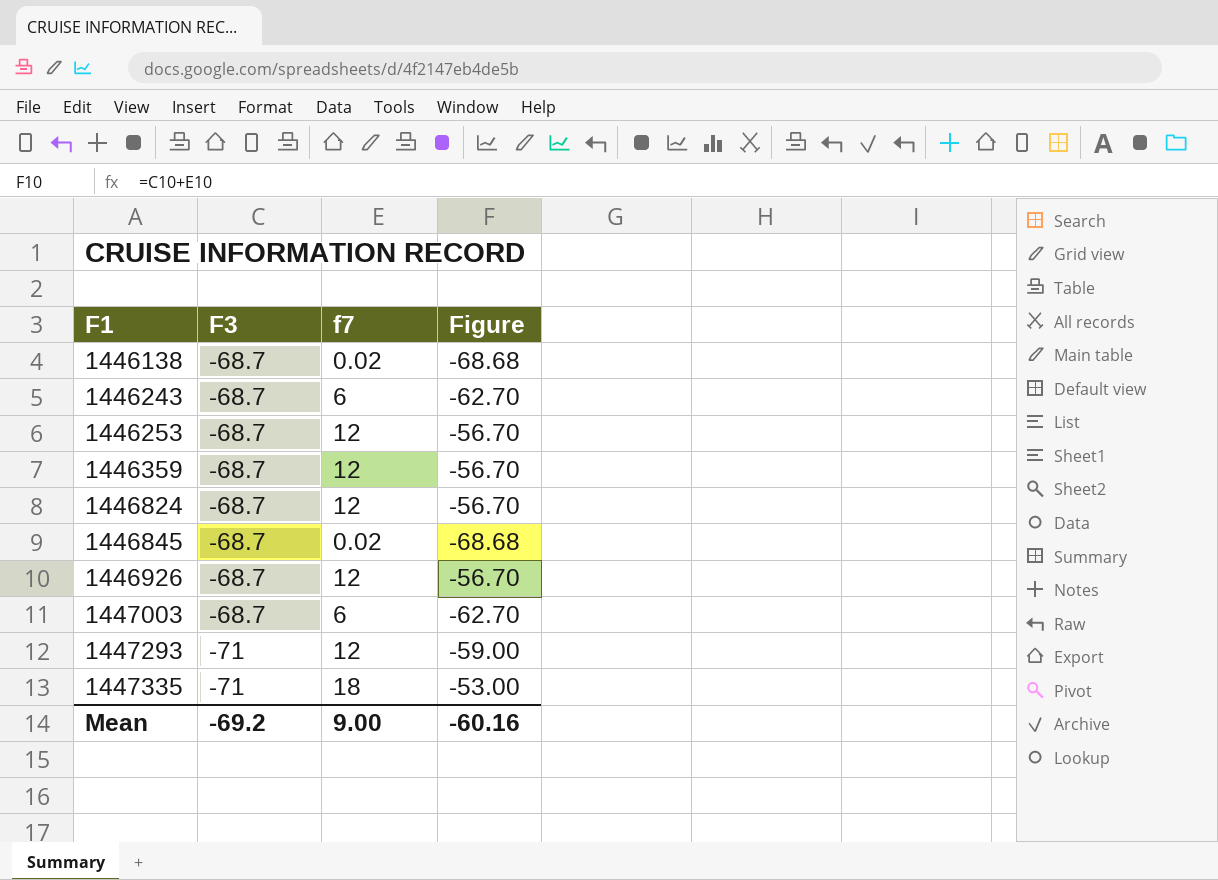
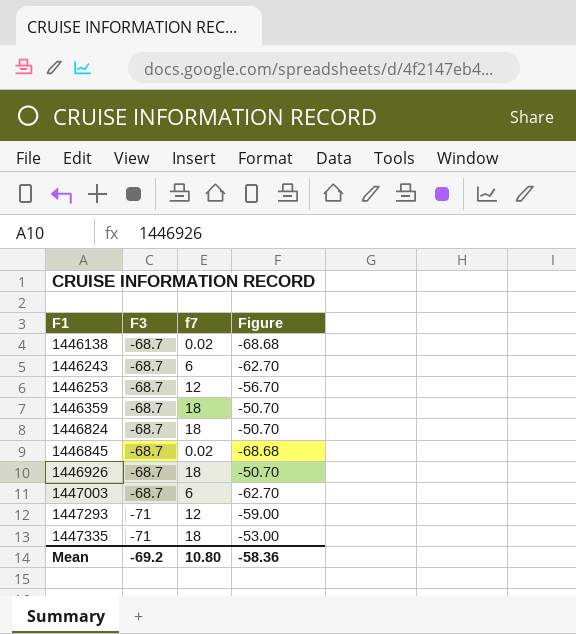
1446359 | f7: 12 -> 18
1446359 | Figure: -56.70 -> -50.70
1446824 | f7: 12 -> 18
1446824 | Figure: -56.70 -> -50.70
1446926 | f7: 12 -> 18
1446926 | Figure: -56.70 -> -50.70
Mean | f7: 9.00 -> 10.80
Mean | Figure: -60.16 -> -58.36

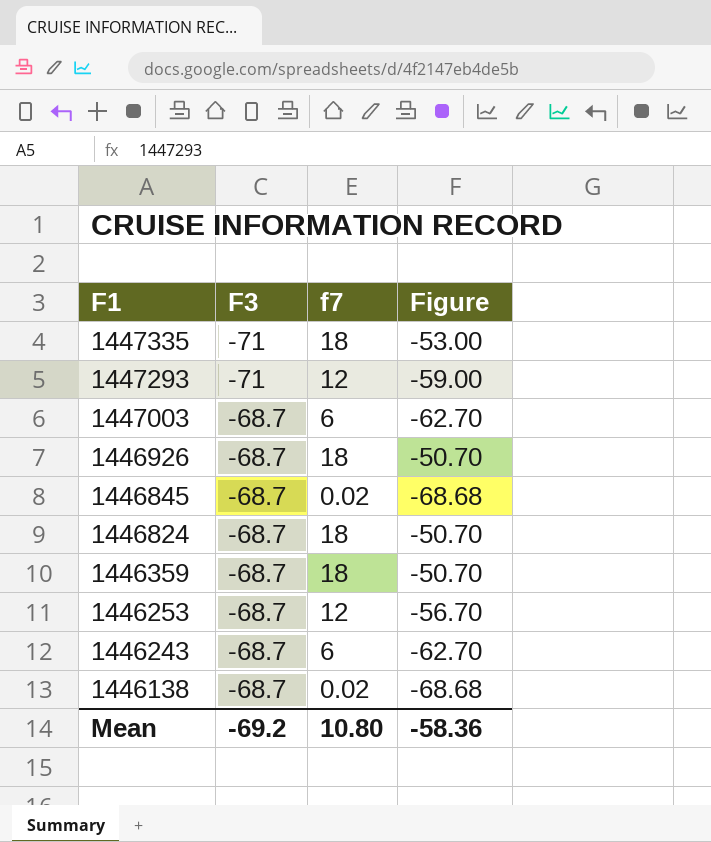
row order: F1 ascending -> F1 descending

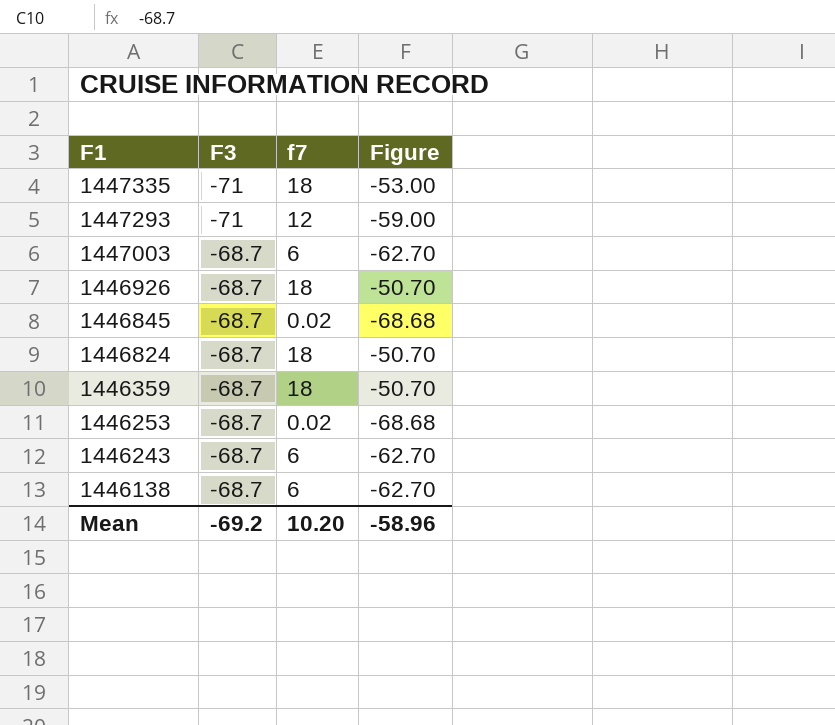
1446253 | f7: 12 -> 0.02
1446253 | Figure: -56.70 -> -68.68
1446138 | f7: 0.02 -> 6
1446138 | Figure: -68.68 -> -62.70
Mean | f7: 10.80 -> 10.20
Mean | Figure: -58.36 -> -58.96

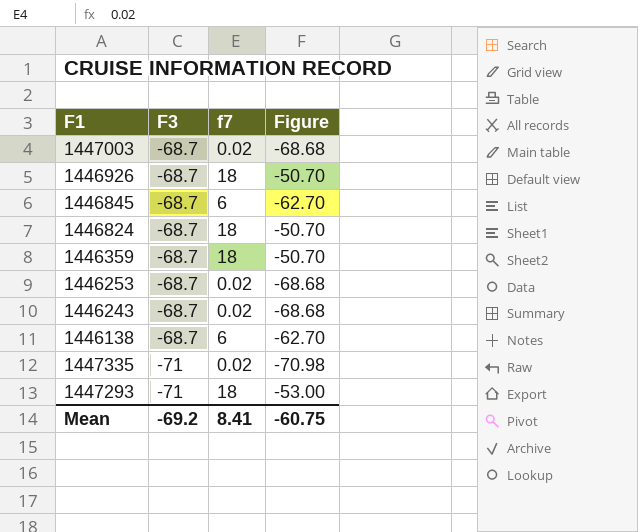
row order: F1 descending -> F3 descending
1447003 | f7: 6 -> 0.02
1447003 | Figure: -62.70 -> -68.68
1446845 | f7: 0.02 -> 6
1446845 | Figure: -68.68 -> -62.70
1446243 | f7: 6 -> 0.02
1446243 | Figure: -62.70 -> -68.68
1447335 | f7: 18 -> 0.02
1447335 | Figure: -53.00 -> -70.98
1447293 | f7: 12 -> 18
1447293 | Figure: -59.00 -> -53.00
Mean | f7: 10.20 -> 8.41
Mean | Figure: -58.96 -> -60.75

